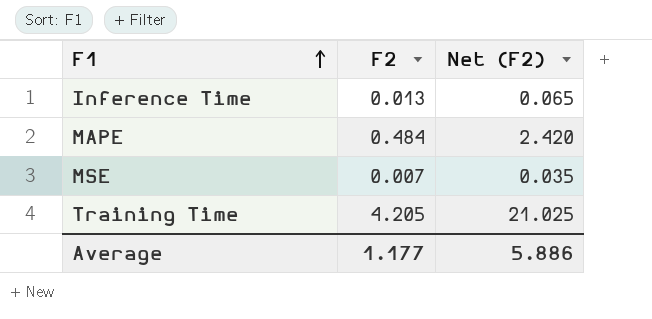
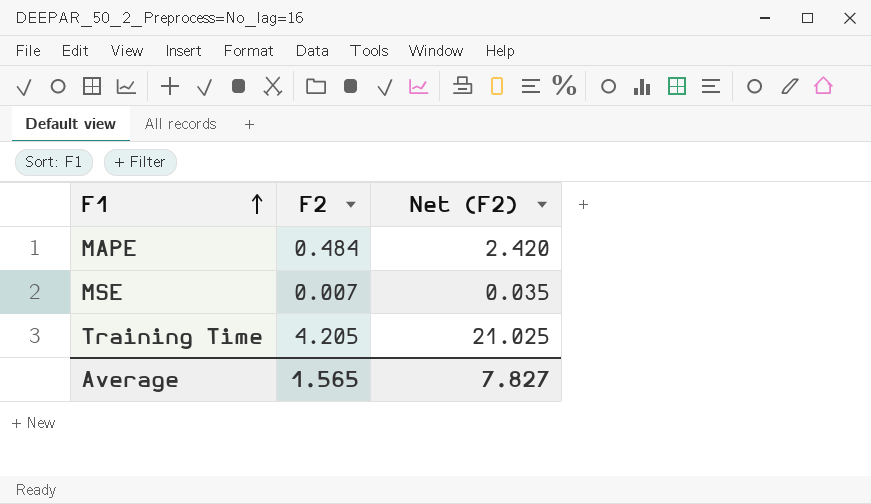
row Inference Time: 0.013 | 0.065 -> none
Average | F2: 1.177 -> 1.565
Average | Net (F2): 5.886 -> 7.827

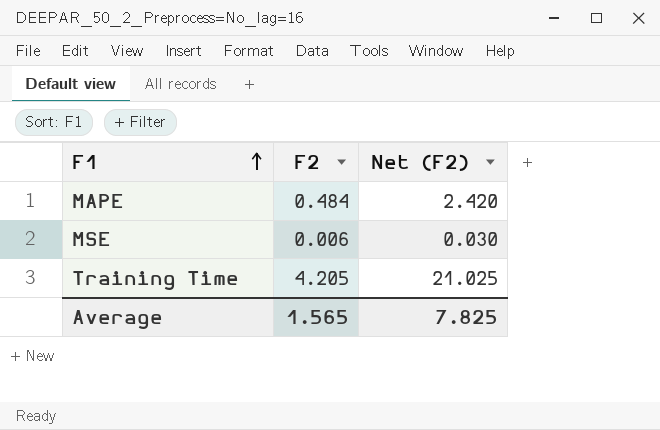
MSE | F2: 0.007 -> 0.006
MSE | Net (F2): 0.035 -> 0.030
Average | Net (F2): 7.827 -> 7.825

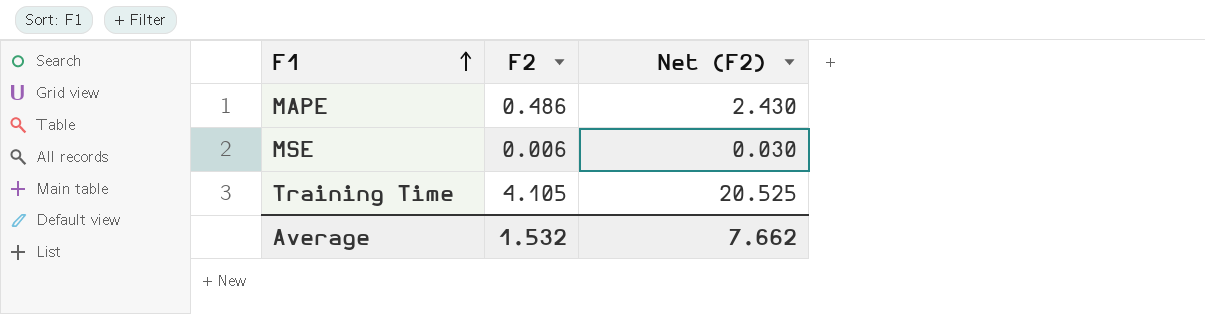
MAPE | F2: 0.484 -> 0.486
MAPE | Net (F2): 2.420 -> 2.430
Training Time | F2: 4.205 -> 4.105
Training Time | Net (F2): 21.025 -> 20.525
Average | F2: 1.565 -> 1.532
Average | Net (F2): 7.825 -> 7.662

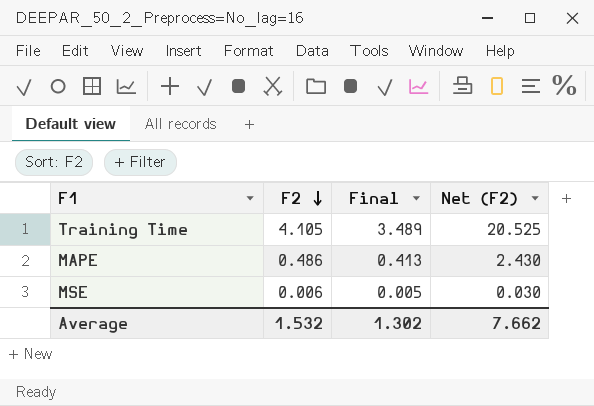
row order: F1 ascending -> F2 descending
column Final | formula: none -> [F2] * 0.85

